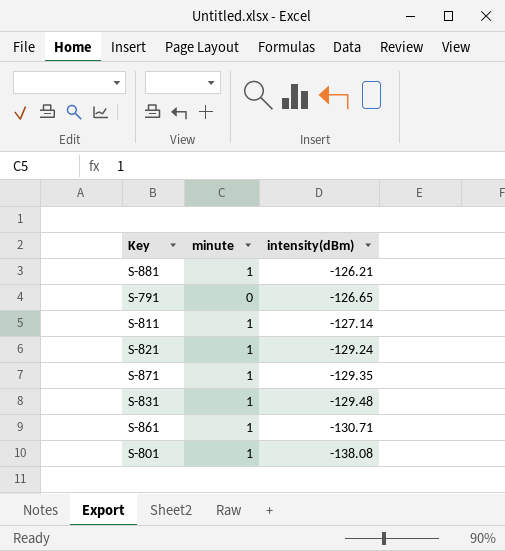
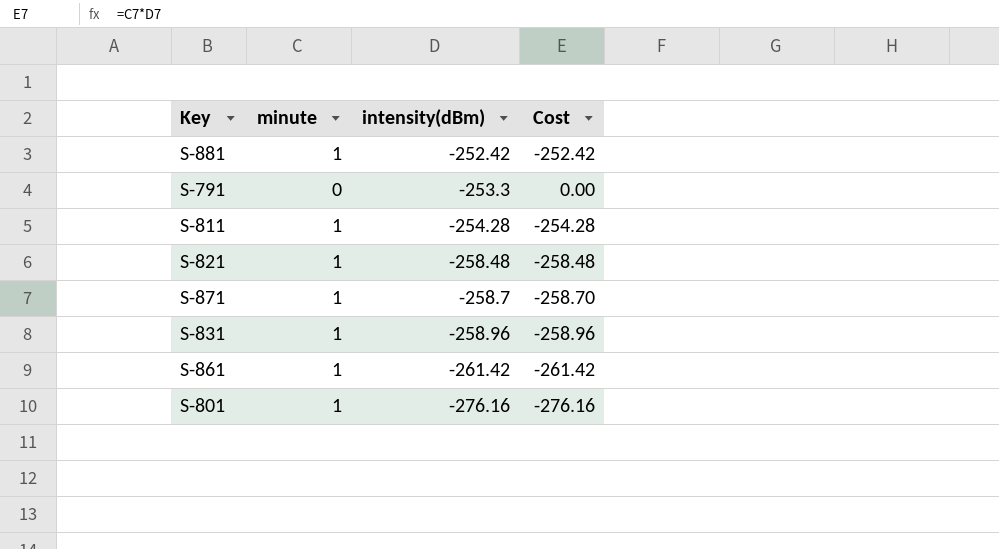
column Cost | formula: none -> [minute] * [intensity(dBm)]
S-881 | intensity(dBm): -126.21 -> -252.42
S-791 | intensity(dBm): -126.65 -> -253.3
S-811 | intensity(dBm): -127.14 -> -254.28
S-821 | intensity(dBm): -129.24 -> -258.48
S-871 | intensity(dBm): -129.35 -> -258.7
S-831 | intensity(dBm): -129.48 -> -258.96
S-861 | intensity(dBm): -130.71 -> -261.42
S-801 | intensity(dBm): -138.08 -> -276.16

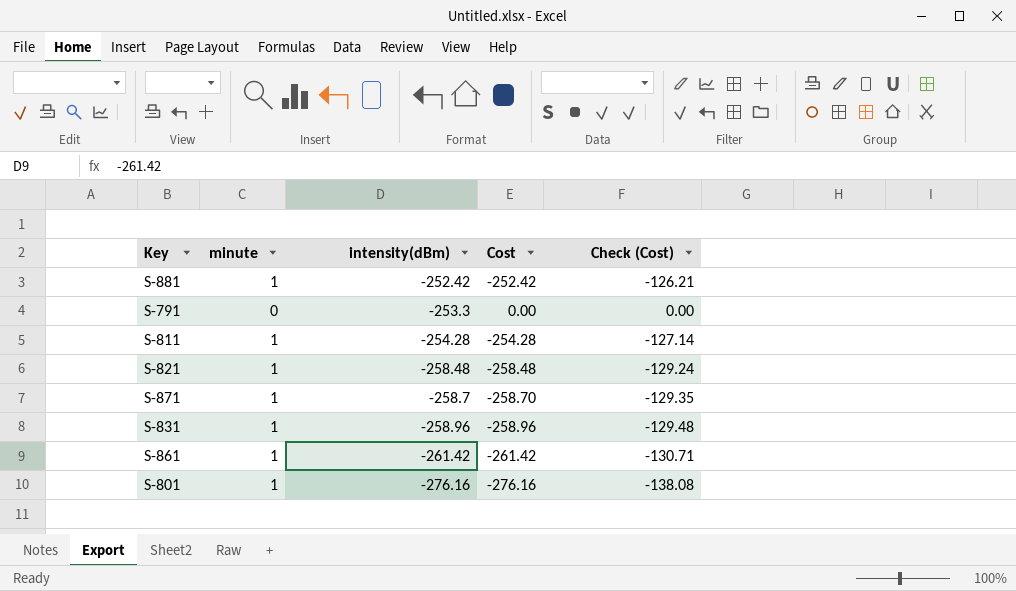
column Check (Cost) | formula: none -> [Cost] * 0.5

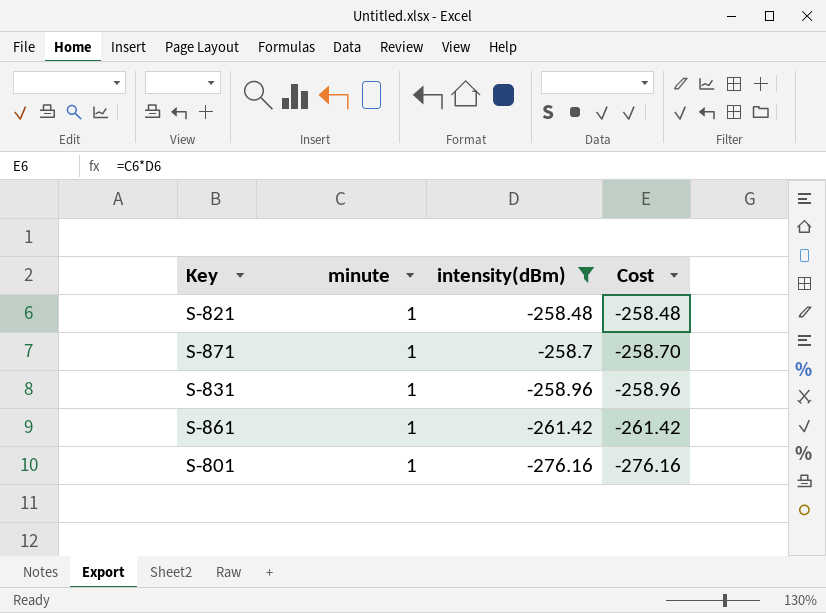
filter: none -> intensity(dBm) <= -258.48
column Check (Cost) | formula: [Cost] * 0.5 -> none

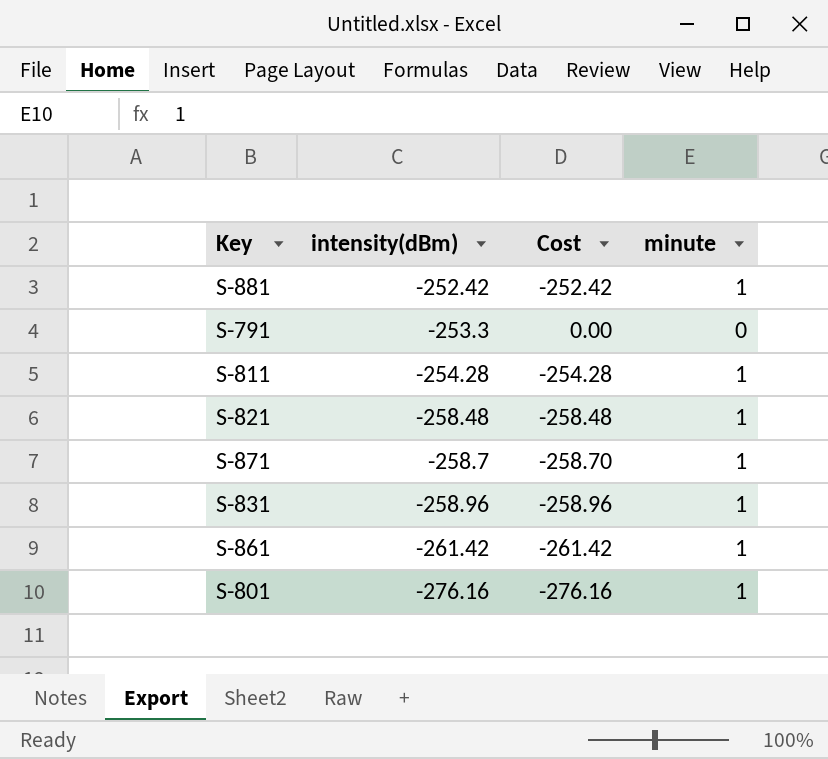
filter: intensity(dBm) <= -258.48 -> none
column minute | position: 2 -> 4

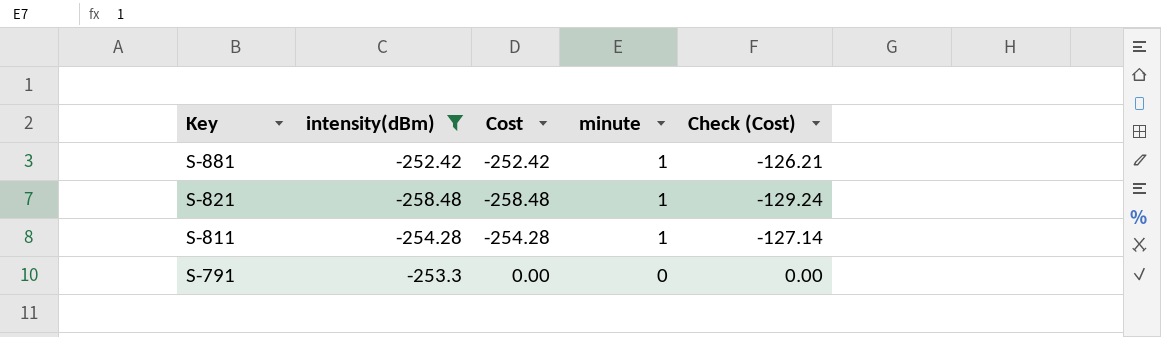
filter: none -> intensity(dBm) >= -258.48
row order: intensity(dBm) descending -> Key descending
column Check (Cost) | formula: none -> [Cost] * 0.5

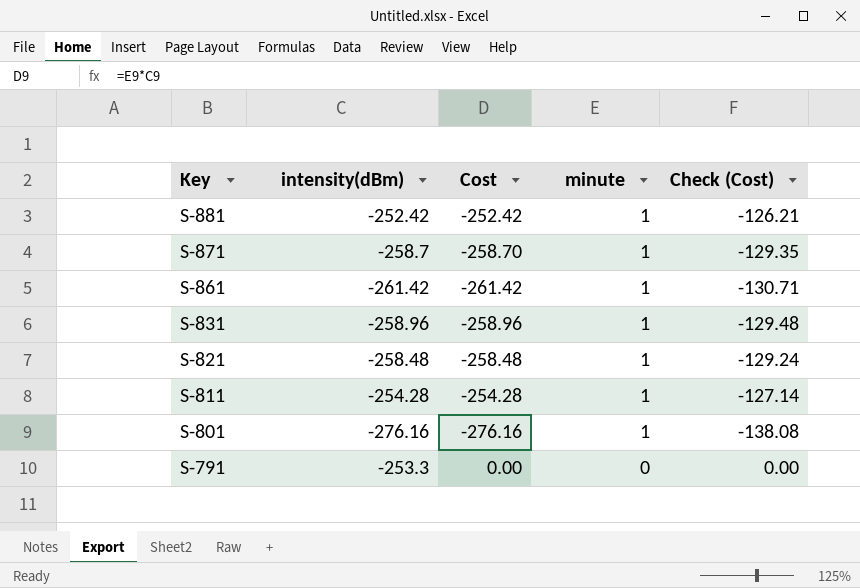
filter: intensity(dBm) >= -258.48 -> none

